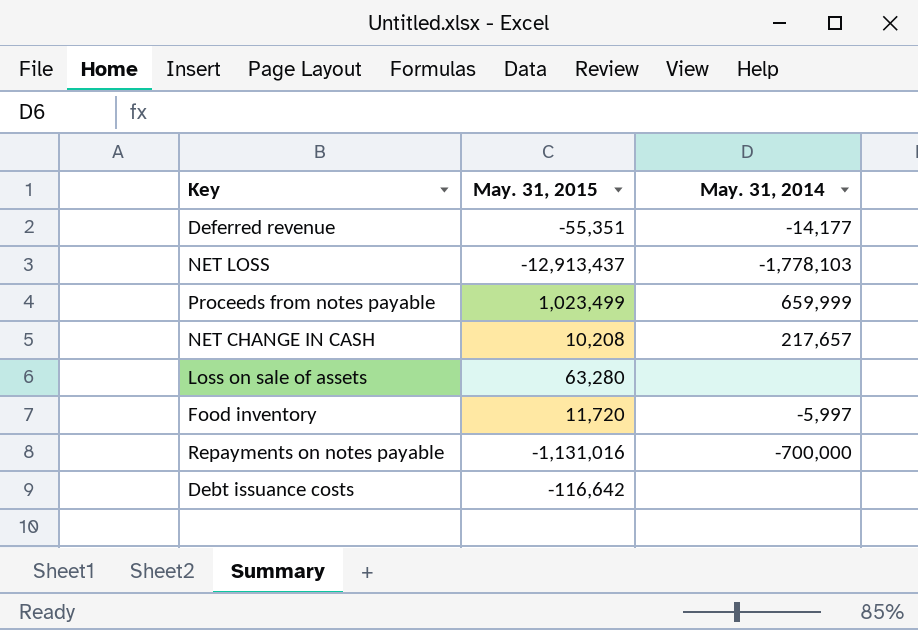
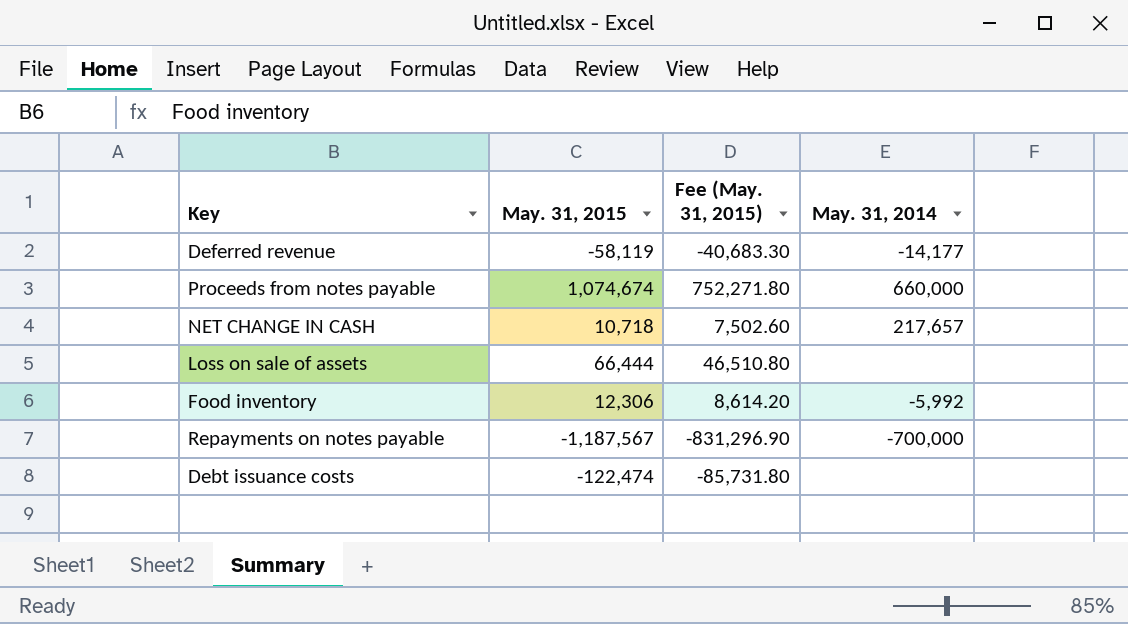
column Fee (May. 31, 2015) | formula: none -> [May. 31, 2015] * 0.7
row NET LOSS: -12,913,437 | -1,778,103 -> none
Deferred revenue | May. 31, 2015: -55,351 -> -58,119
Proceeds from notes payable | May. 31, 2015: 1,023,499 -> 1,074,674
Proceeds from notes payable | May. 31, 2014: 659,999 -> 660,000
NET CHANGE IN CASH | May. 31, 2015: 10,208 -> 10,718
Loss on sale of assets | May. 31, 2015: 63,280 -> 66,444
Food inventory | May. 31, 2015: 11,720 -> 12,306
Food inventory | May. 31, 2014: -5,997 -> -5,992
Repayments on notes payable | May. 31, 2015: -1,131,016 -> -1,187,567
Debt issuance costs | May. 31, 2015: -116,642 -> -122,474

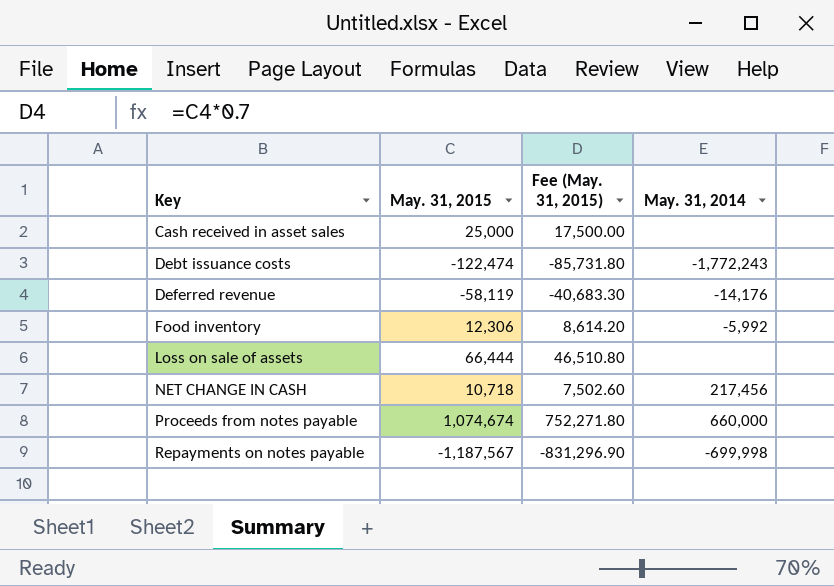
row order: none -> Key ascending
row Cash received in asset sales: none -> 25,000 | 17,500.00 | none
Debt issuance costs | May. 31, 2014: none -> -1,772,243
Deferred revenue | May. 31, 2014: -14,177 -> -14,176
NET CHANGE IN CASH | May. 31, 2014: 217,657 -> 217,456
Repayments on notes payable | May. 31, 2014: -700,000 -> -699,998

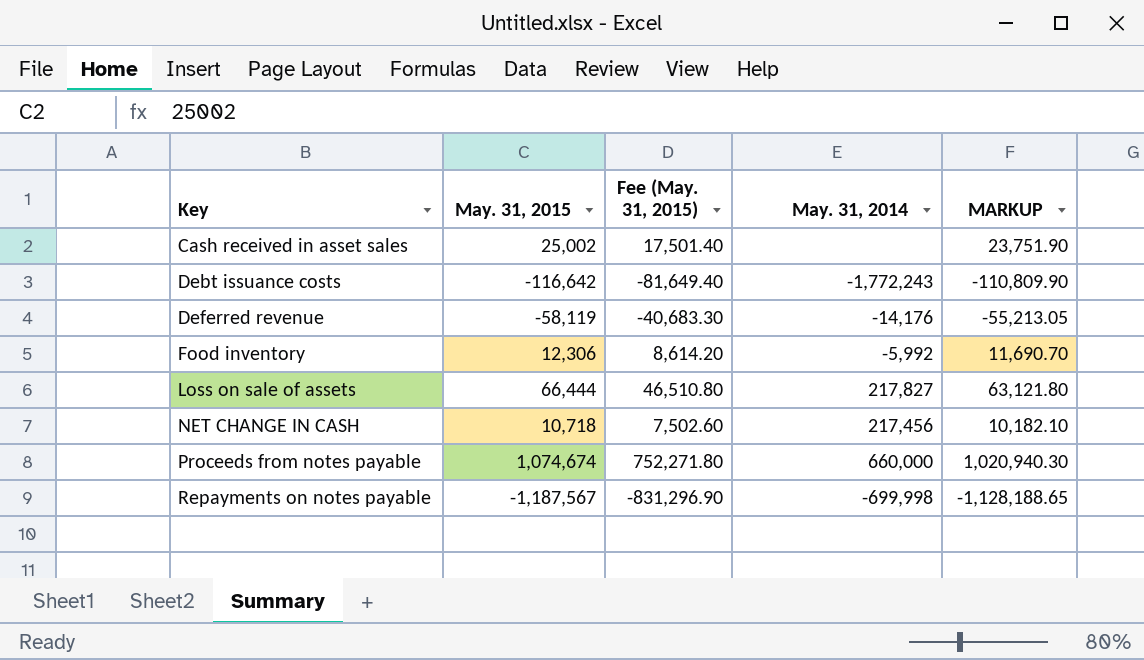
column MARKUP | formula: none -> [May. 31, 2015] * 0.95
Cash received in asset sales | May. 31, 2015: 25,000 -> 25,002
Cash received in asset sales | Fee (May. 31, 2015): 17,500.00 -> 17,501.40
Debt issuance costs | May. 31, 2015: -122,474 -> -116,642
Debt issuance costs | Fee (May. 31, 2015): -85,731.80 -> -81,649.40
Loss on sale of assets | May. 31, 2014: none -> 217,827

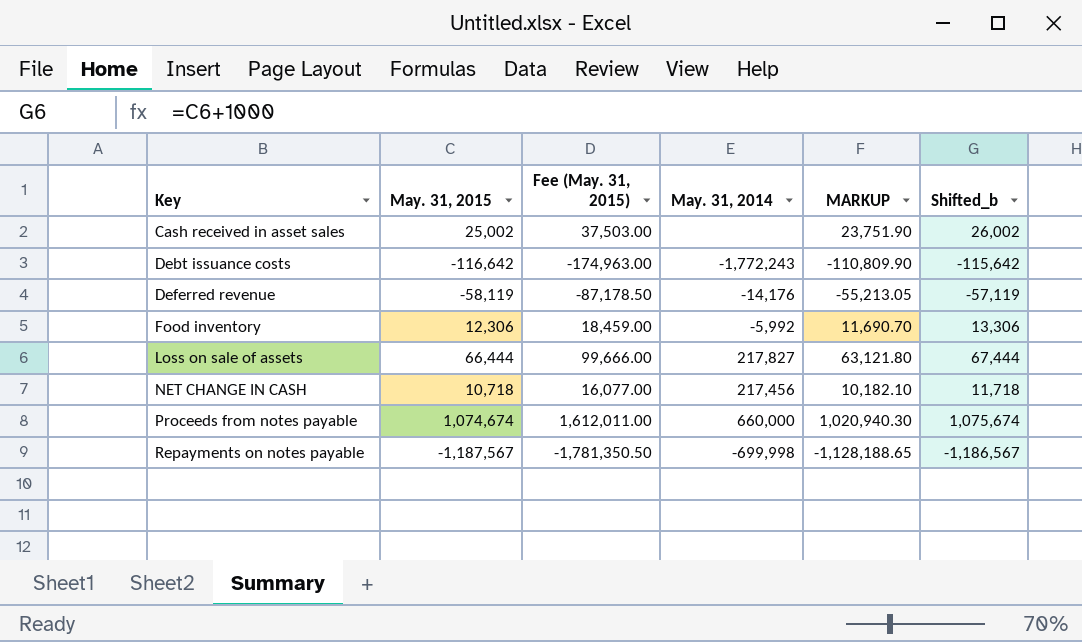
column Fee (May. 31, 2015) | formula: [May. 31, 2015] * 0.7 -> [May. 31, 2015] * 1.5
column Shifted_b | formula: none -> [May. 31, 2015] + 1000

